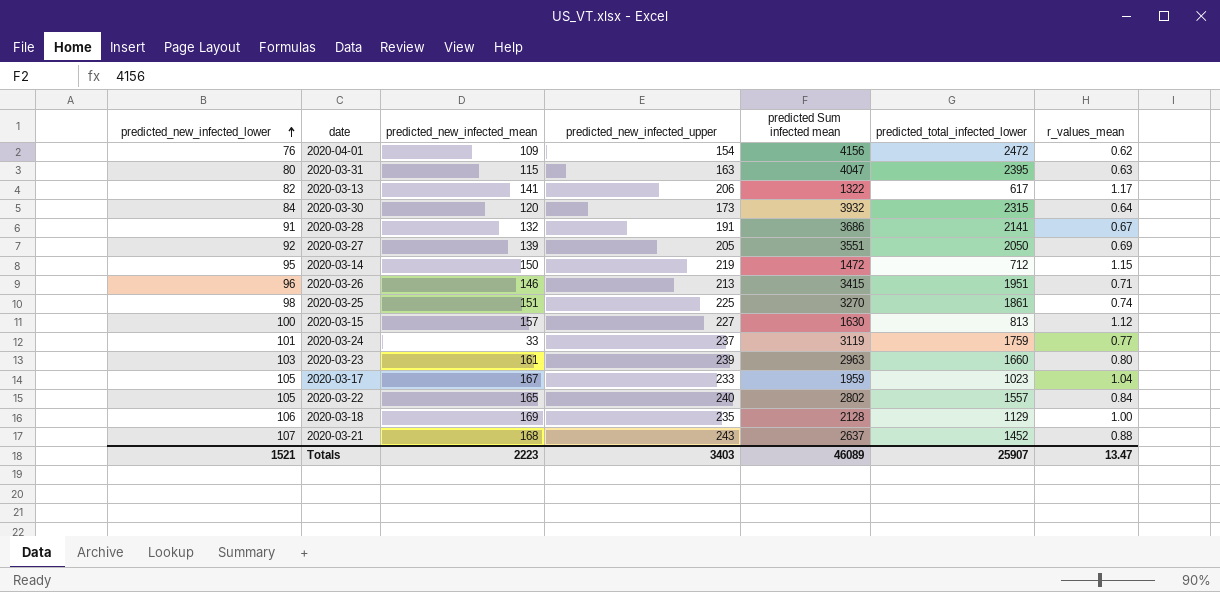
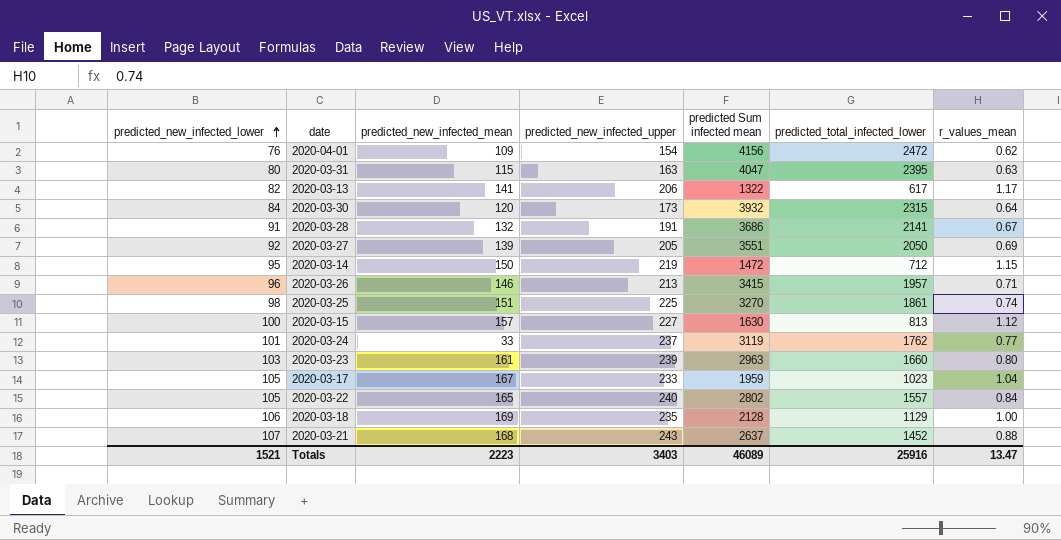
2020-03-26 | predicted_total_infected_lower: 1951 -> 1957
2020-03-24 | predicted_total_infected_lower: 1759 -> 1762
Totals | predicted_total_infected_lower: 25907 -> 25916

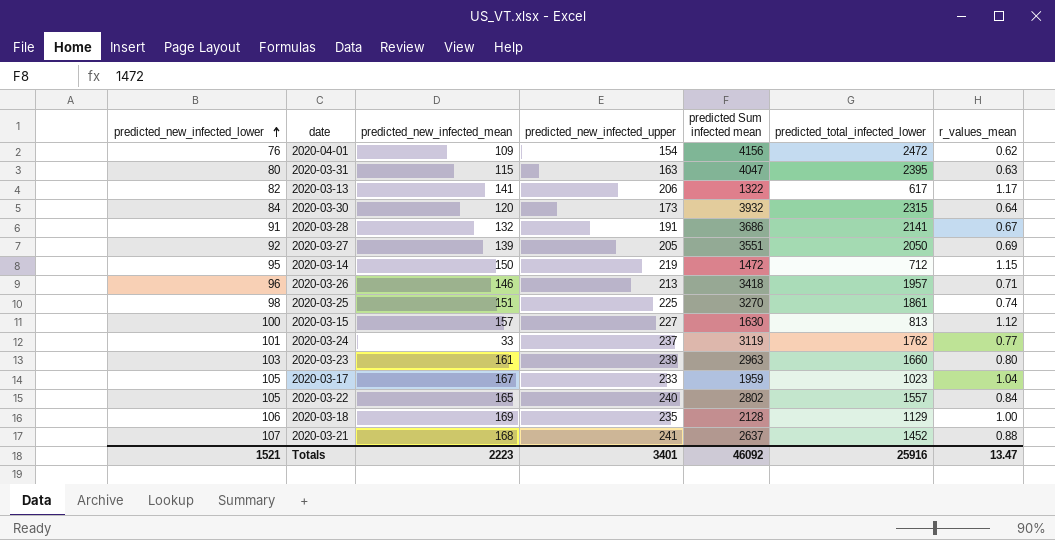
2020-03-26 | predicted Sum infected mean: 3415 -> 3418
2020-03-21 | predicted_new_infected_upper: 243 -> 241
Totals | predicted_new_infected_upper: 3403 -> 3401
Totals | predicted Sum infected mean: 46089 -> 46092

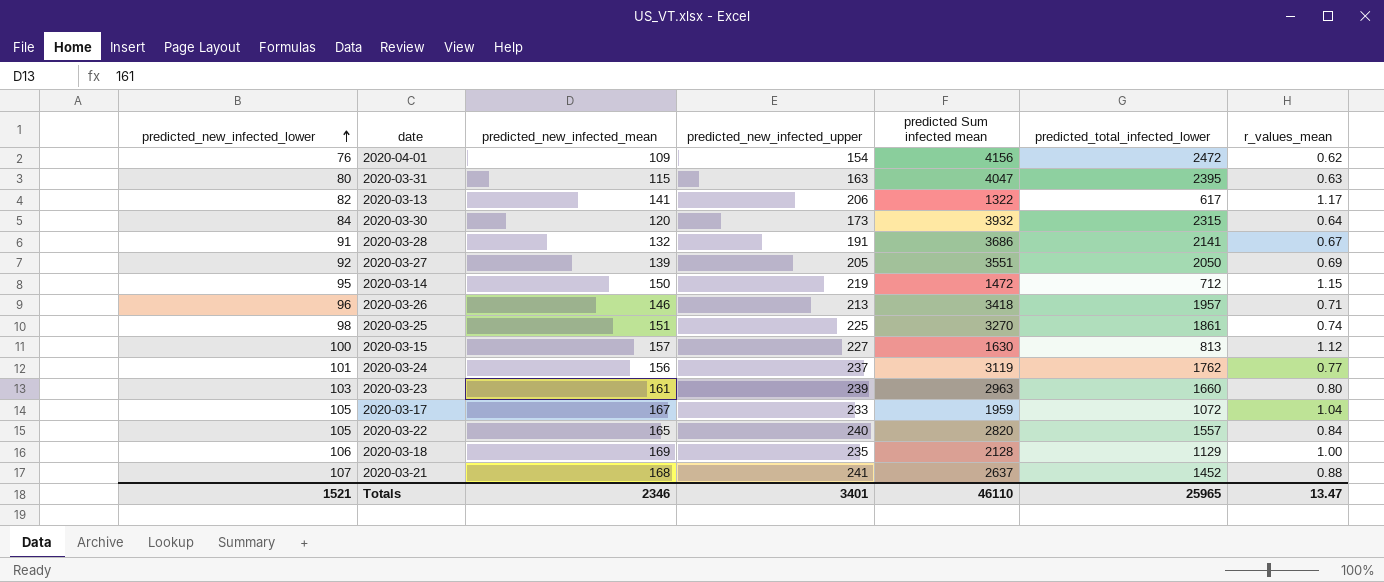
2020-03-24 | predicted_new_infected_mean: 33 -> 156
2020-03-17 | predicted_total_infected_lower: 1023 -> 1072
2020-03-22 | predicted Sum infected mean: 2802 -> 2820
Totals | predicted_new_infected_mean: 2223 -> 2346
Totals | predicted Sum infected mean: 46092 -> 46110
Totals | predicted_total_infected_lower: 25916 -> 25965

